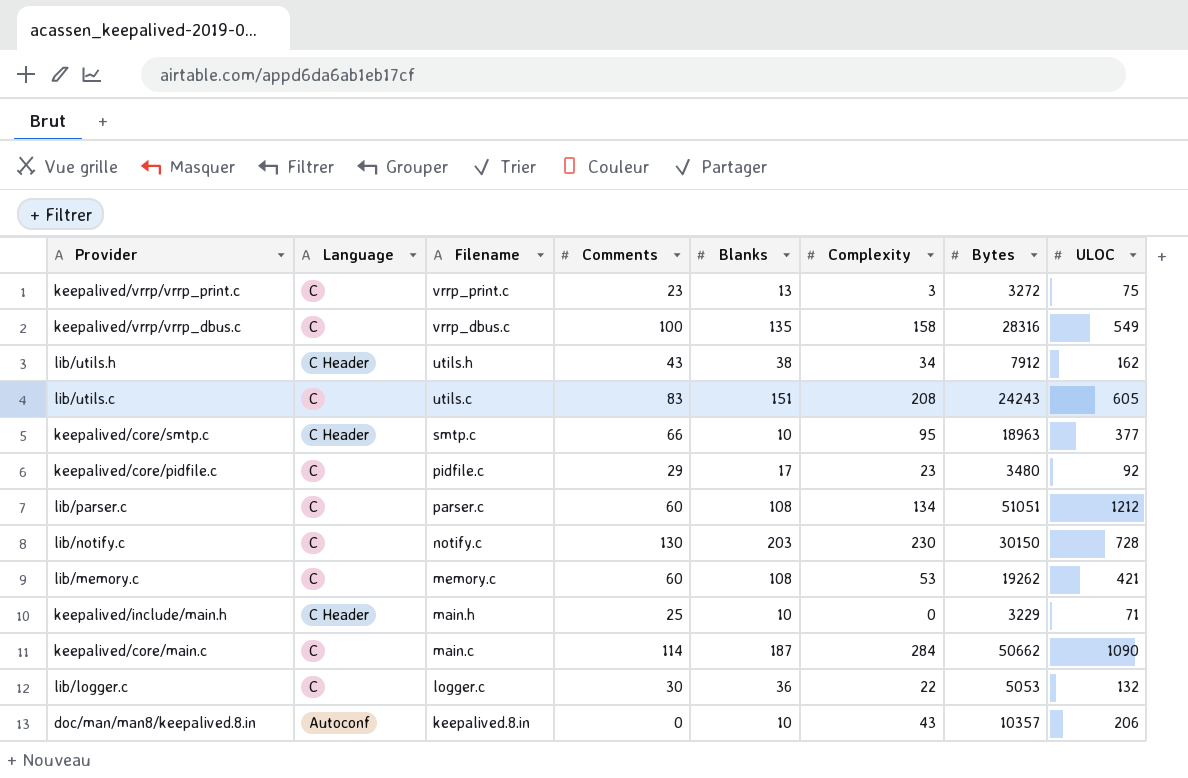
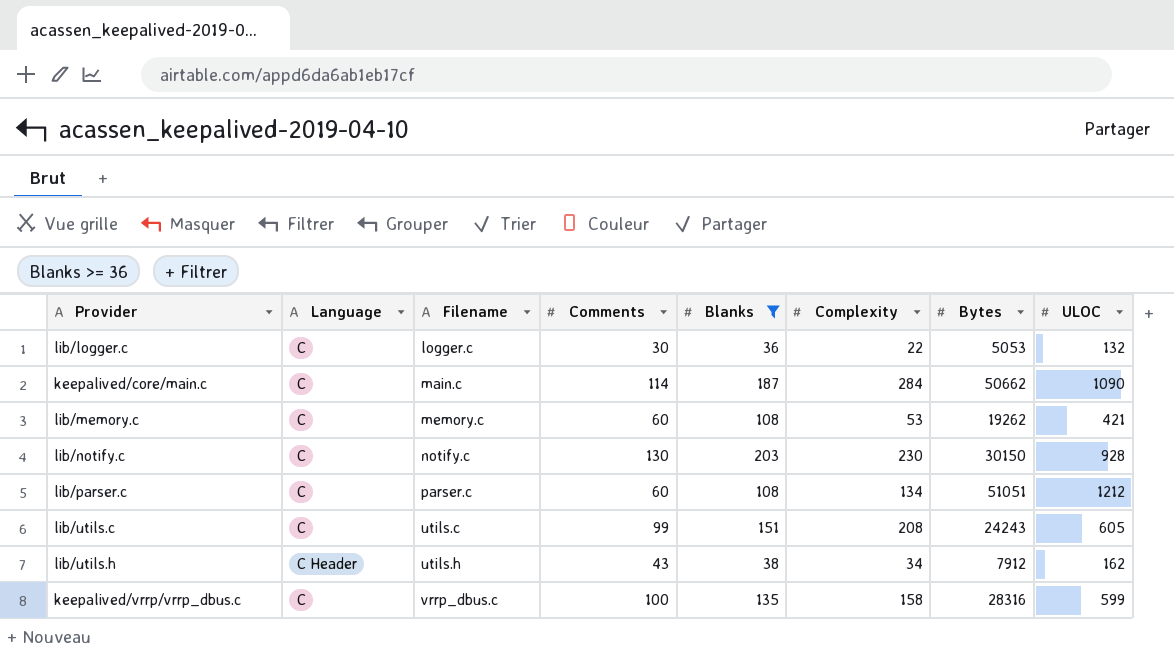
filter: none -> Blanks >= 36
row order: Filename descending -> Filename ascending
lib/notify.c | ULOC: 728 -> 928
lib/utils.c | Comments: 83 -> 99
keepalived/vrrp/vrrp_dbus.c | ULOC: 549 -> 599

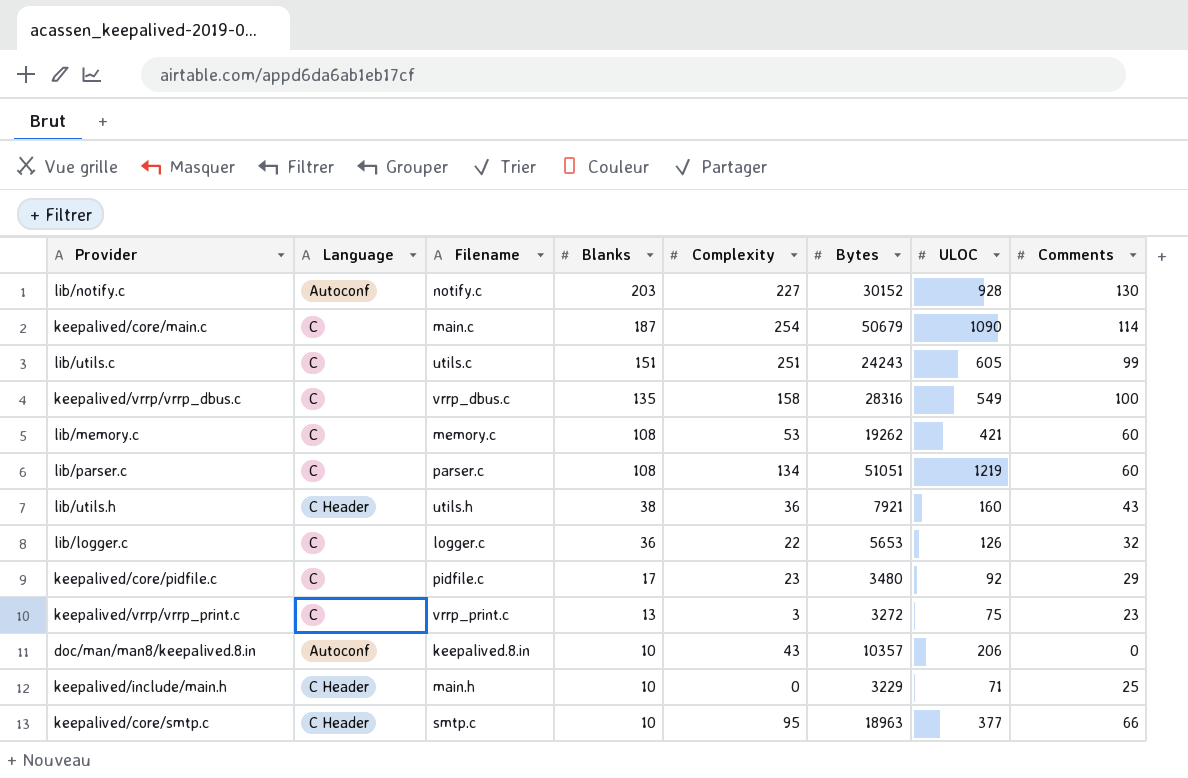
filter: Blanks >= 36 -> none
row order: Filename ascending -> Blanks descending
column Comments | position: 4 -> 8
lib/notify.c | Language: C -> Autoconf
lib/notify.c | Complexity: 230 -> 227
lib/notify.c | Bytes: 30150 -> 30152
keepalived/core/main.c | Complexity: 284 -> 254
keepalived/core/main.c | Bytes: 50662 -> 50679
lib/utils.c | Complexity: 208 -> 251
keepalived/vrrp/vrrp_dbus.c | ULOC: 599 -> 549
lib/parser.c | ULOC: 1212 -> 1219
lib/utils.h | Complexity: 34 -> 36
lib/utils.h | Bytes: 7912 -> 7921
lib/utils.h | ULOC: 162 -> 160
lib/logger.c | Bytes: 5053 -> 5653
lib/logger.c | ULOC: 132 -> 126
lib/logger.c | Comments: 30 -> 32

